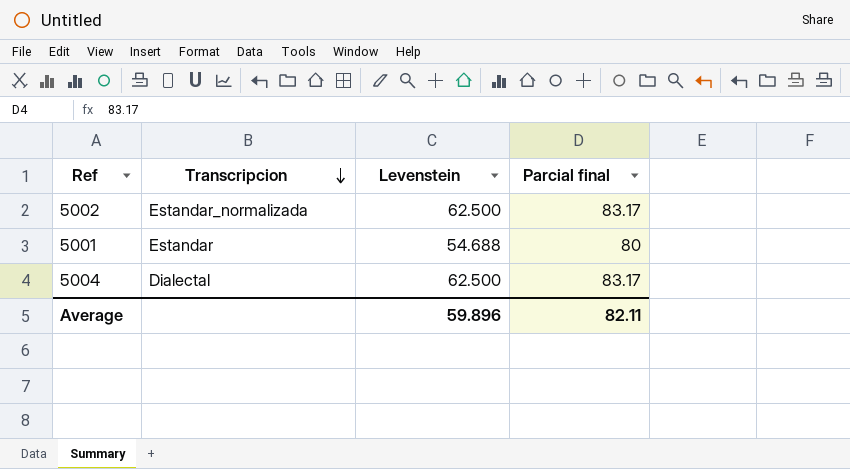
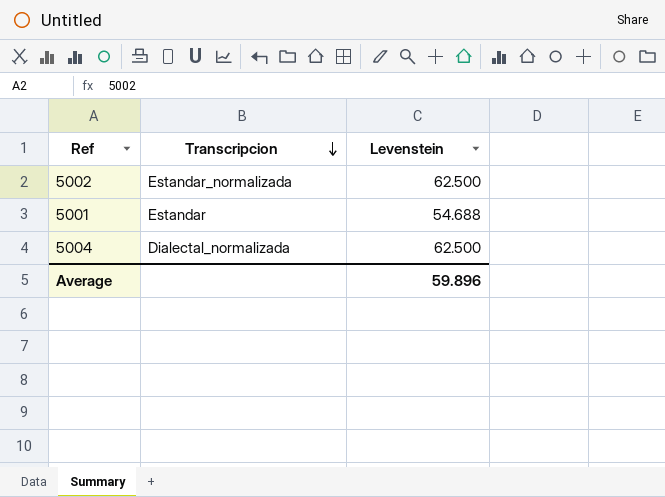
column Parcial final | position: 4 -> none
5004 | Transcripcion: Dialectal -> Dialectal_normalizada

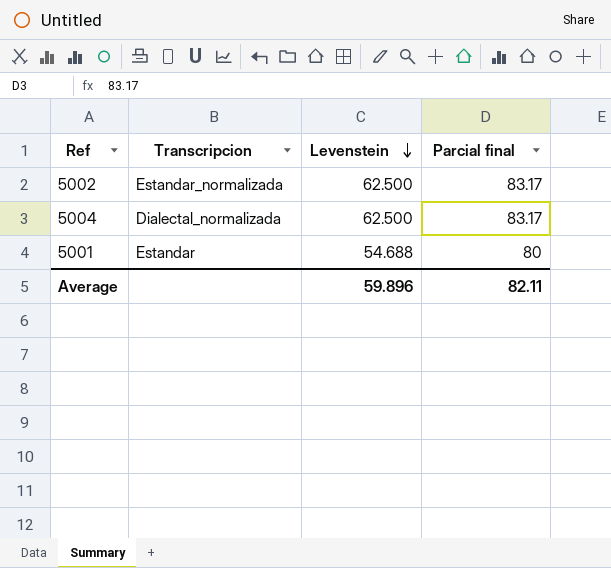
row order: Transcripcion descending -> Levenstein descending
column Parcial final | position: none -> 4

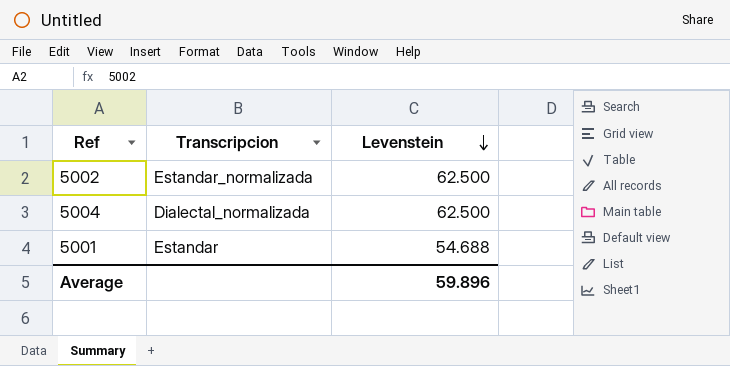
column Parcial final | position: 4 -> none

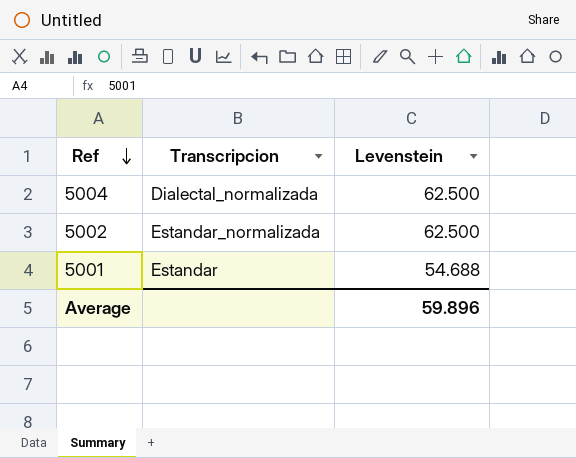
row order: Levenstein descending -> Ref descending

